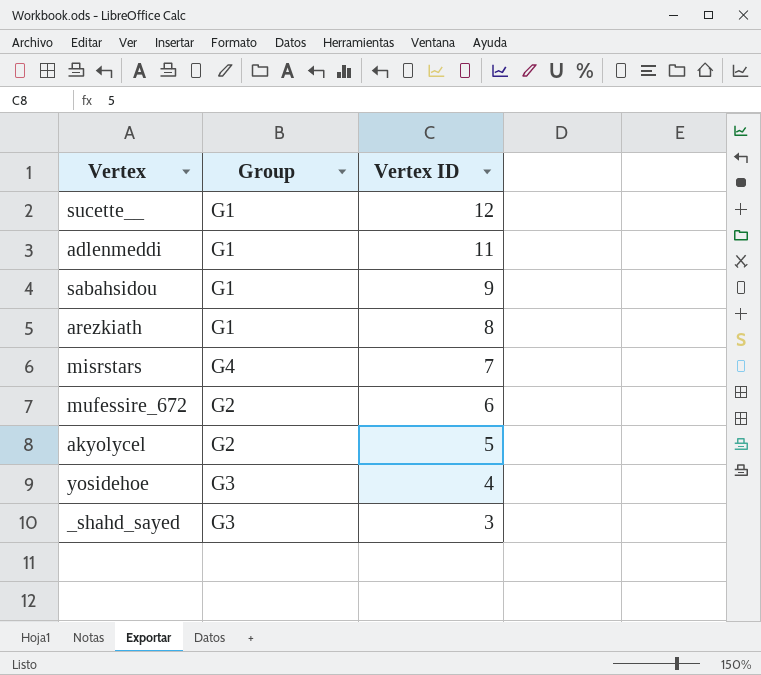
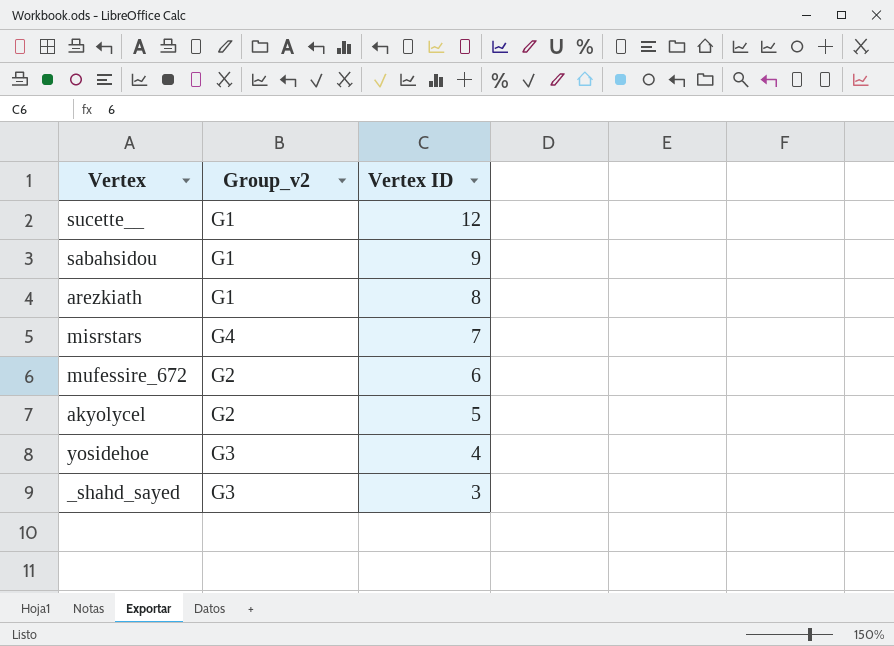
column name: Group -> Group_v2
row adlenmeddi: G1 | 11 -> none

